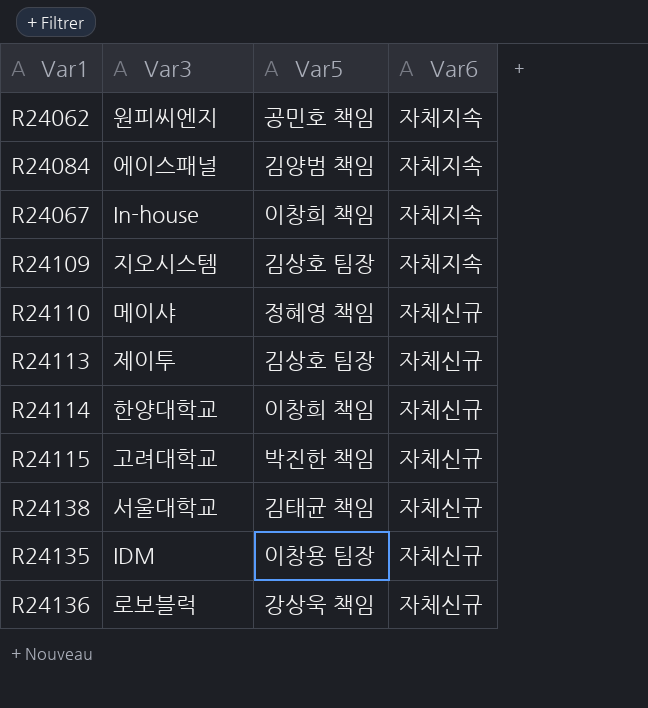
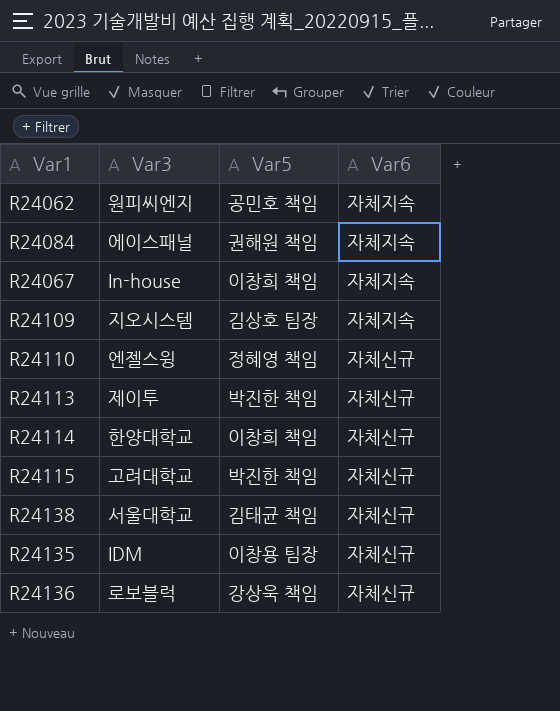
R24084 | Var5: 김양범 책임 -> 권해원 책임
R24110 | Var3: 메이샤 -> 엔젤스윙
R24113 | Var5: 김상호 팀장 -> 박진한 책임

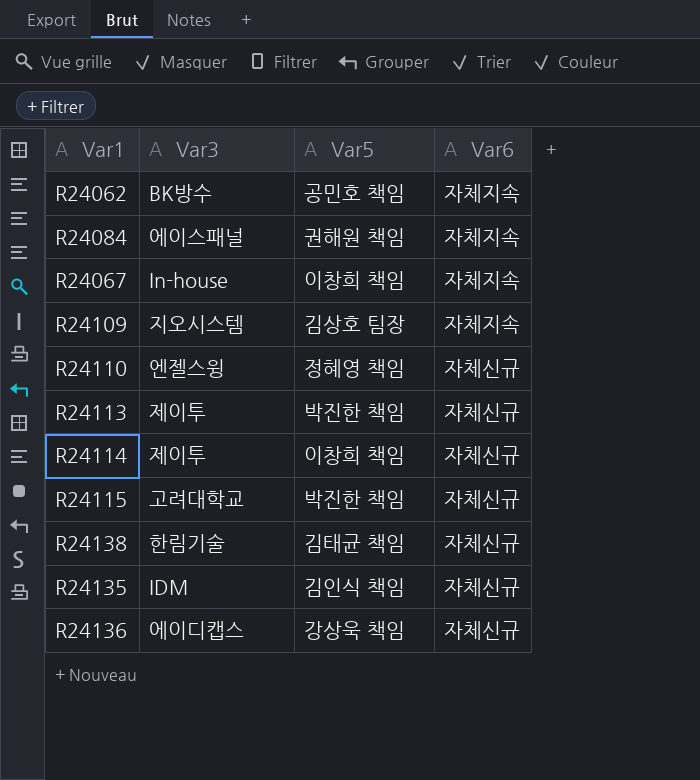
R24062 | Var3: 원피씨엔지 -> BK방수
R24114 | Var3: 한양대학교 -> 제이투
R24138 | Var3: 서울대학교 -> 한림기술
R24135 | Var5: 이창용 팀장 -> 김인식 책임
R24136 | Var3: 로보블럭 -> 에이디캡스

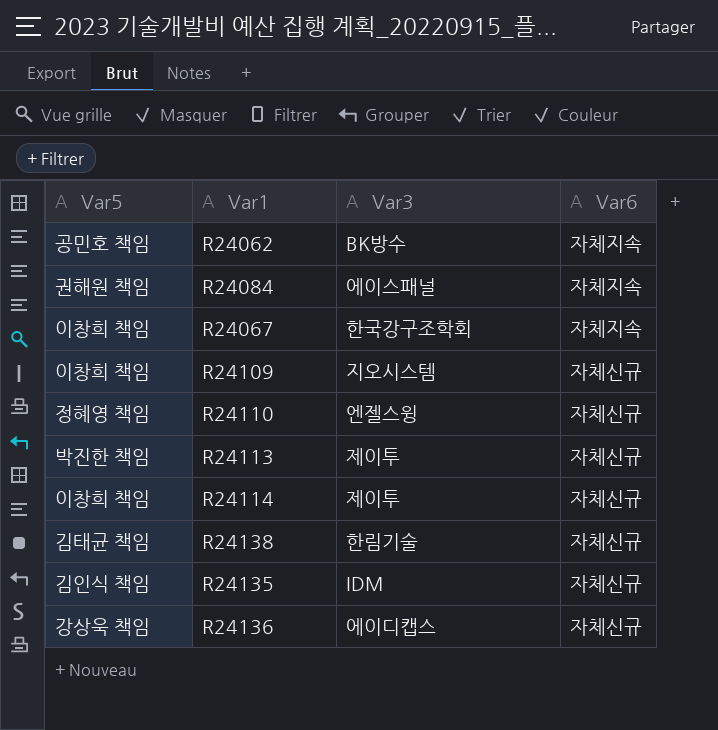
column Var5 | position: 3 -> 1
row R24115: 고려대학교 | 박진한 책임 | 자체신규 -> none
R24067 | Var3: In-house -> 한국강구조학회
R24109 | Var5: 김상호 팀장 -> 이창희 책임
R24109 | Var6: 자체지속 -> 자체신규

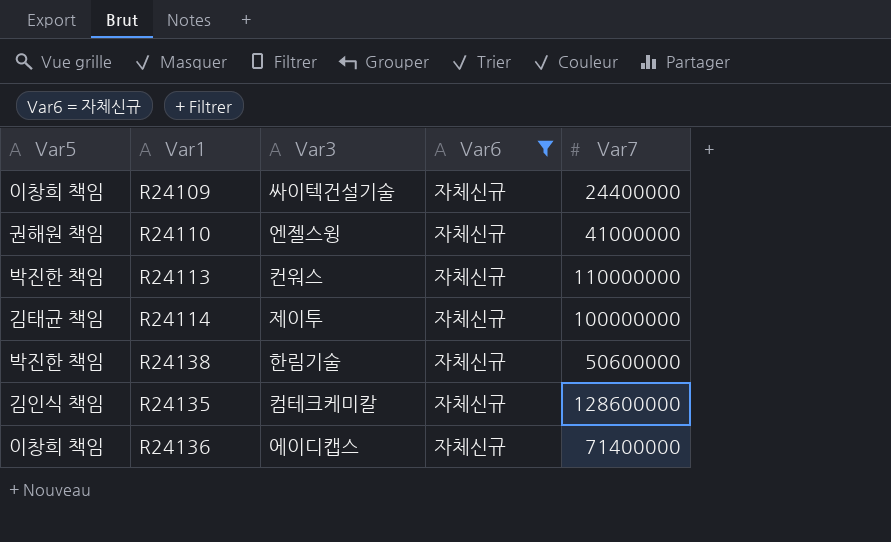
filter: none -> Var6 = 자체신규
column Var7 | position: none -> 5
R24109 | Var3: 지오시스템 -> 싸이텍건설기술
R24110 | Var5: 정혜영 책임 -> 권해원 책임
R24113 | Var3: 제이투 -> 컨워스
R24114 | Var5: 이창희 책임 -> 김태균 책임
R24138 | Var5: 김태균 책임 -> 박진한 책임
R24135 | Var3: IDM -> 컴테크케미칼
R24136 | Var5: 강상욱 책임 -> 이창희 책임

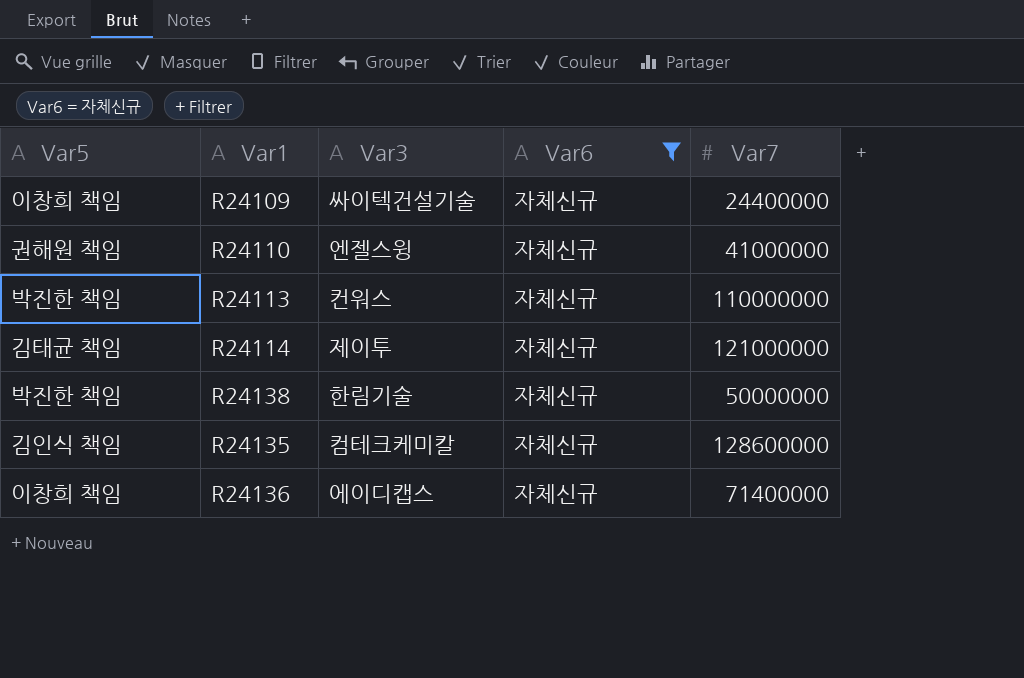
R24114 | Var7: 100000000 -> 121000000
R24138 | Var7: 50600000 -> 50000000

